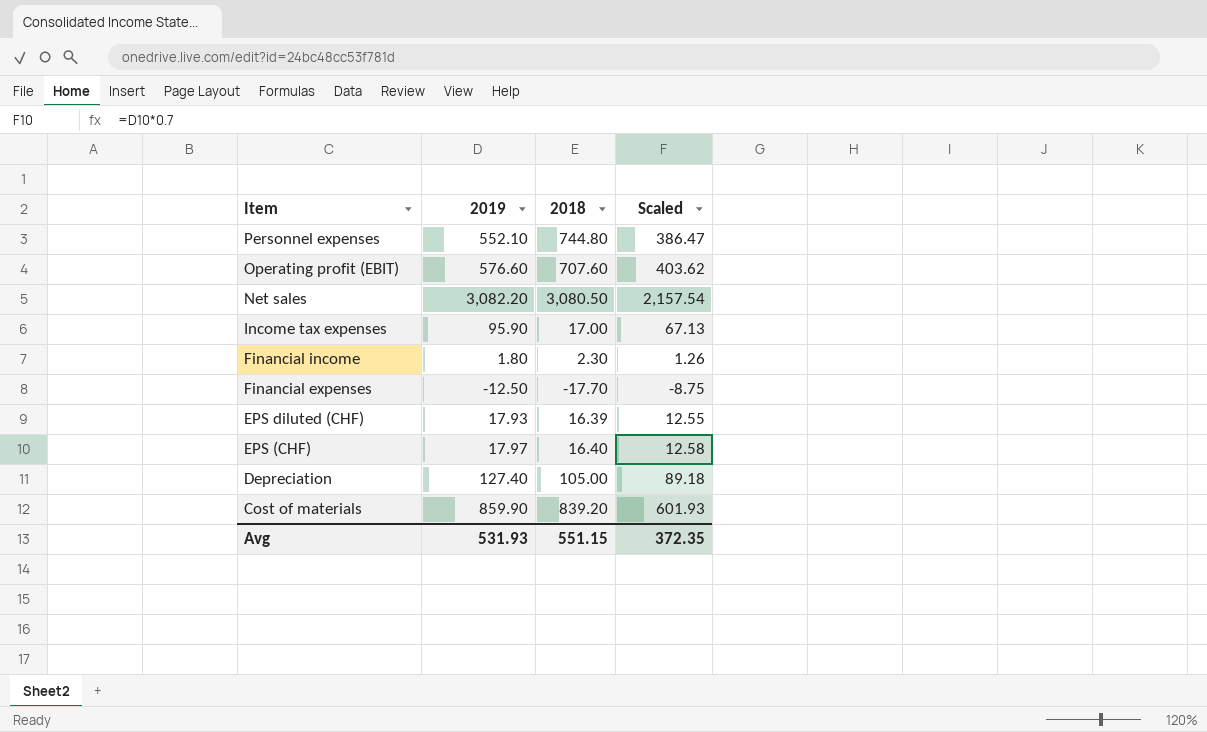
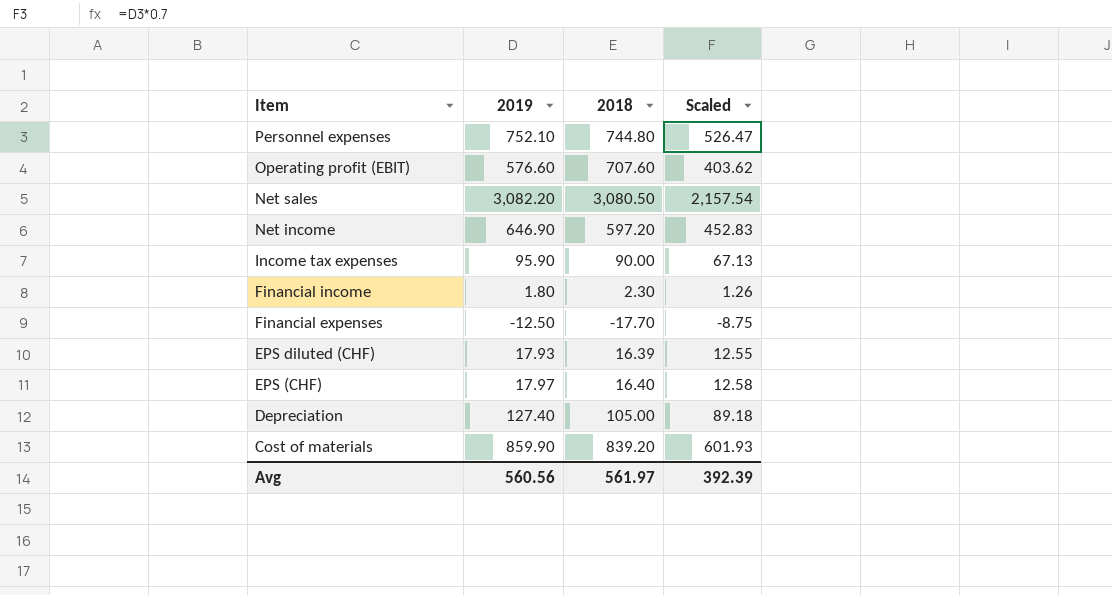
Personnel expenses | 2019: 552.10 -> 752.10
Personnel expenses | Scaled: 386.47 -> 526.47
row Net income: none -> 646.90 | 597.20 | 452.83
Income tax expenses | 2018: 17.00 -> 90.00
Avg | 2019: 531.93 -> 560.56
Avg | 2018: 551.15 -> 561.97
Avg | Scaled: 372.35 -> 392.39

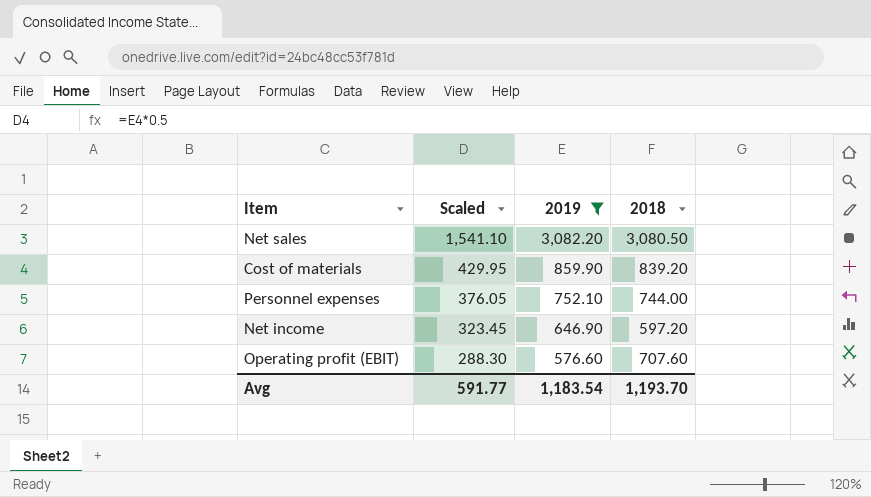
filter: none -> 2019 >= 576.60
row order: Item descending -> Scaled descending
column Scaled | formula: [2019] * 0.7 -> [2019] * 0.5
column Scaled | position: 4 -> 2
Personnel expenses | 2018: 744.80 -> 744.00
Avg | Scaled: 392.39 -> 591.77
Avg | 2019: 560.56 -> 1,183.54
Avg | 2018: 561.97 -> 1,193.70

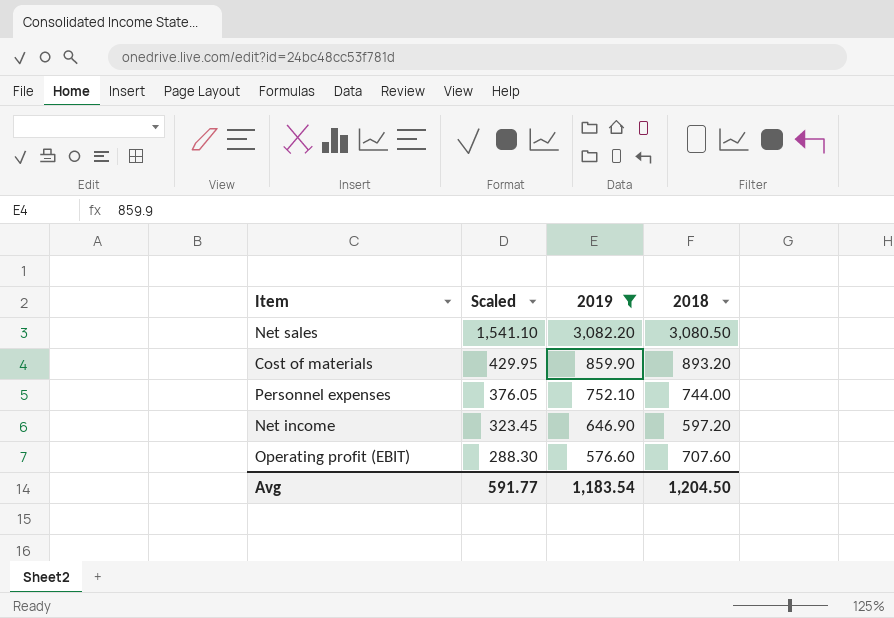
Cost of materials | 2018: 839.20 -> 893.20
Avg | 2018: 1,193.70 -> 1,204.50

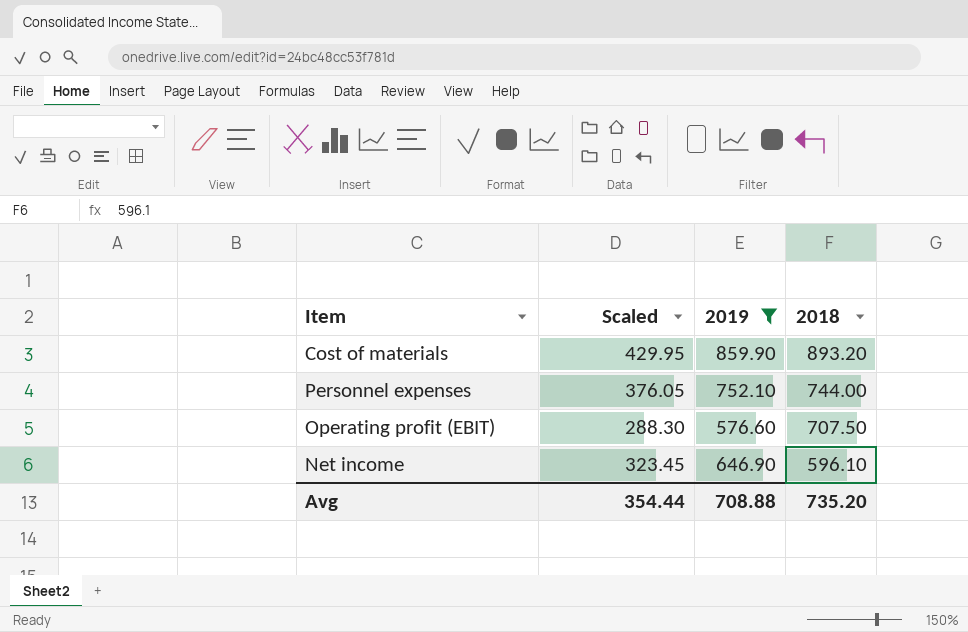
row order: Scaled descending -> 2018 descending
row Net sales: 1,541.10 | 3,082.20 | 3,080.50 -> none
Operating profit (EBIT) | 2018: 707.60 -> 707.50
Net income | 2018: 597.20 -> 596.10
Avg | Scaled: 591.77 -> 354.44
Avg | 2019: 1,183.54 -> 708.88
Avg | 2018: 1,204.50 -> 735.20

